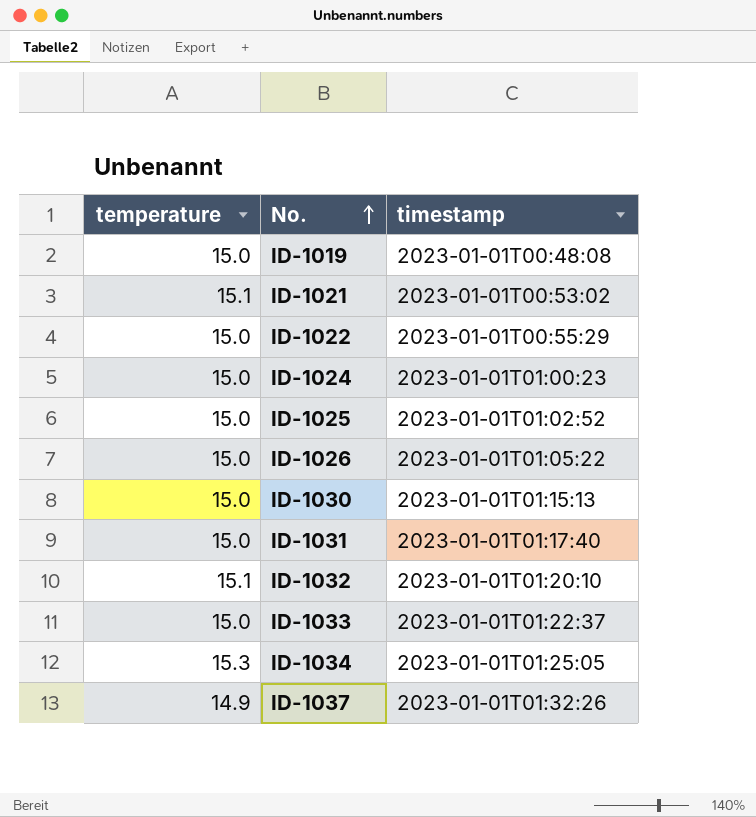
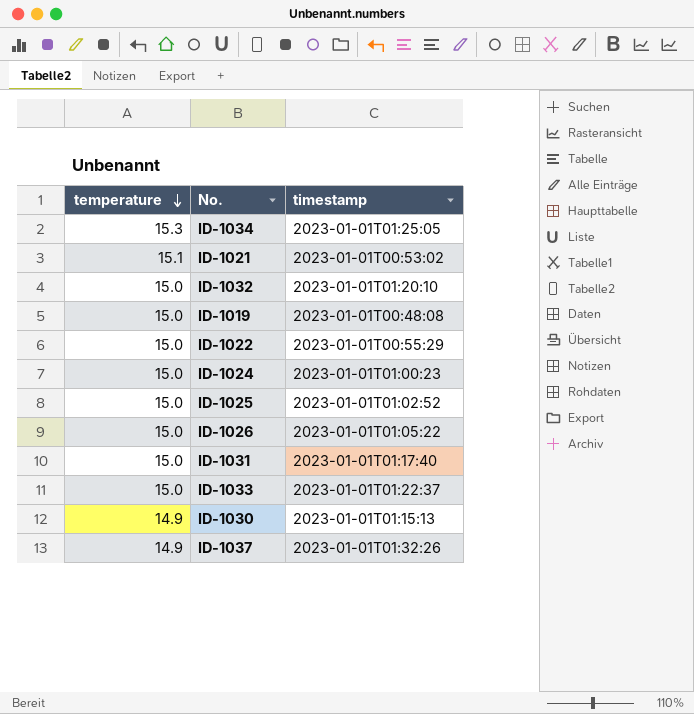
row order: No. ascending -> temperature descending
ID-1032 | temperature: 15.1 -> 15.0
ID-1030 | temperature: 15.0 -> 14.9

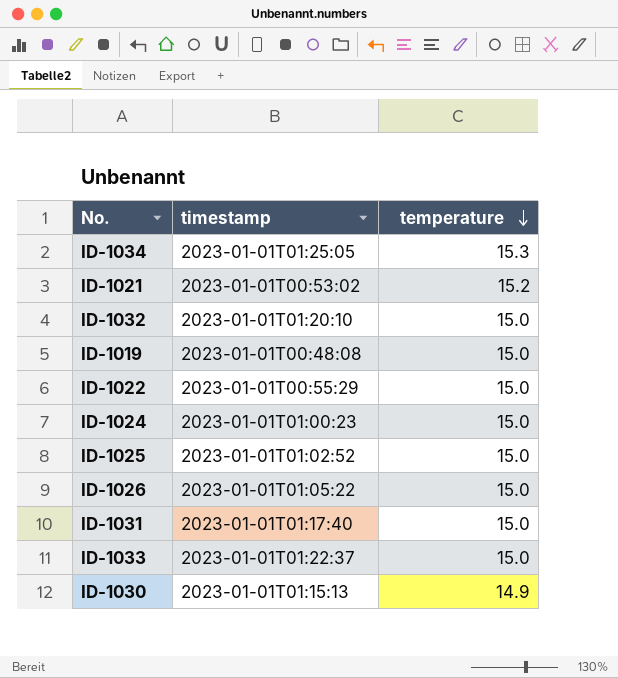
column temperature | position: 1 -> 3
row ID-1037: 14.9 | 2023-01-01T01:32:26 -> none
ID-1021 | temperature: 15.1 -> 15.2

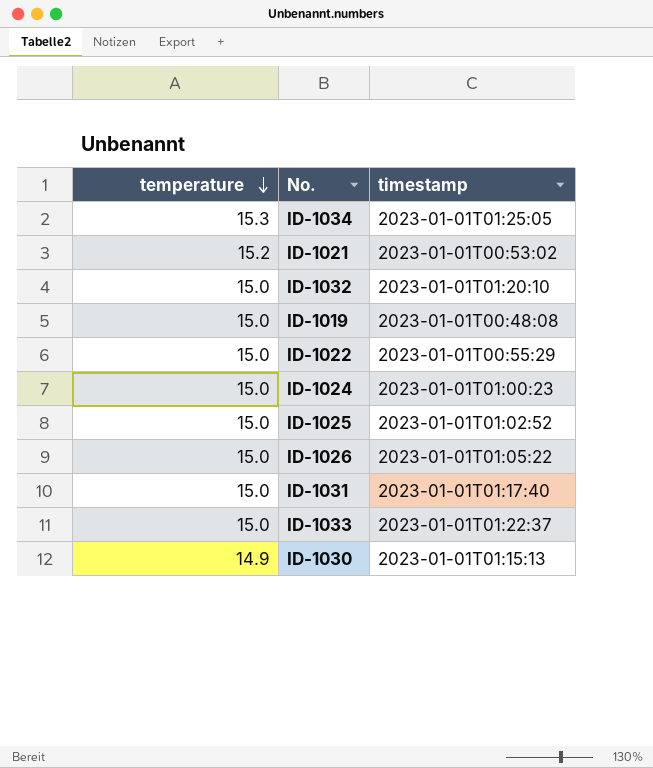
column temperature | position: 3 -> 1

